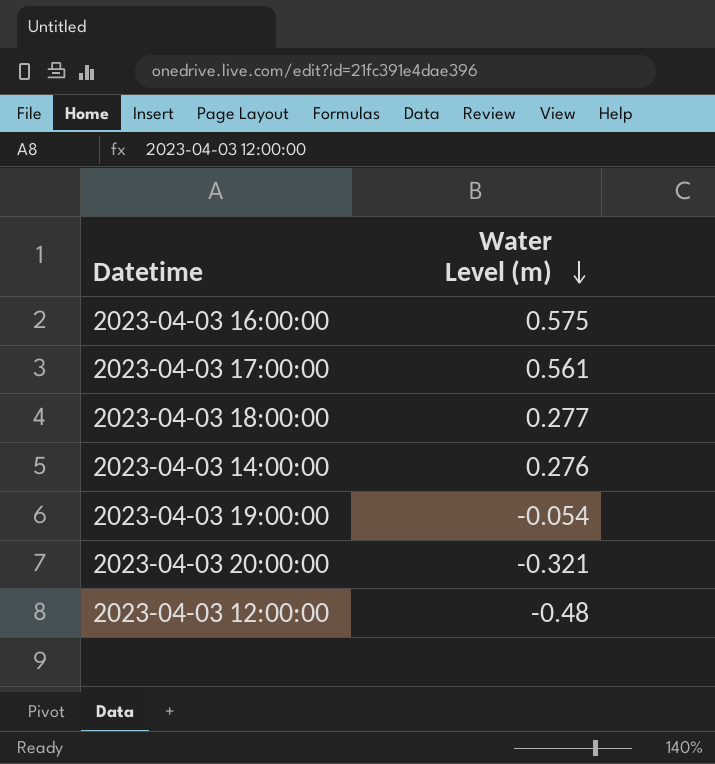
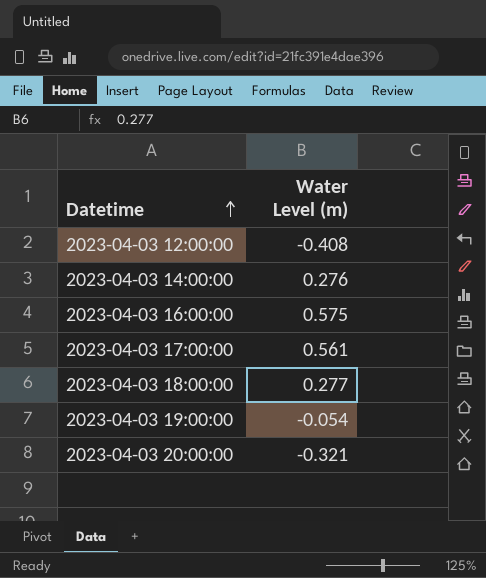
row order: Water Level (m) descending -> Datetime ascending
2023-04-03 12:00:00 | Water Level (m): -0.48 -> -0.408

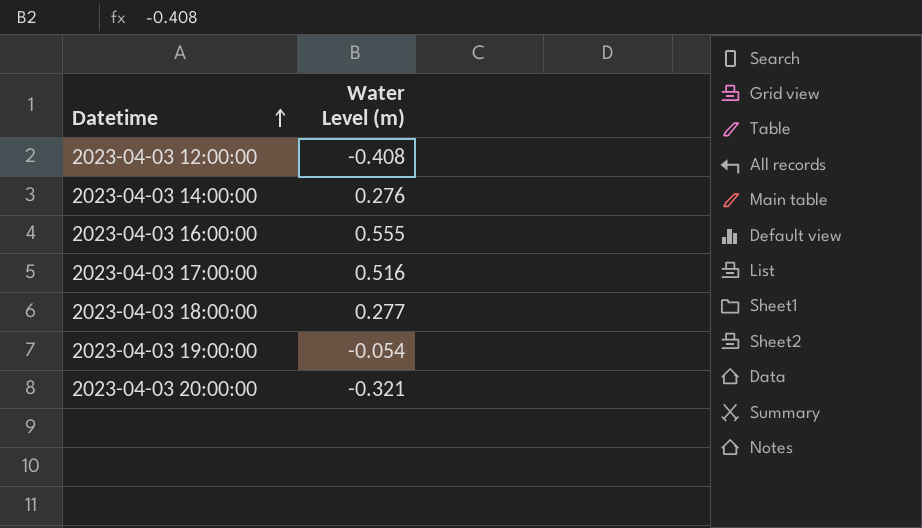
2023-04-03 16:00:00 | Water Level (m): 0.575 -> 0.555
2023-04-03 17:00:00 | Water Level (m): 0.561 -> 0.516

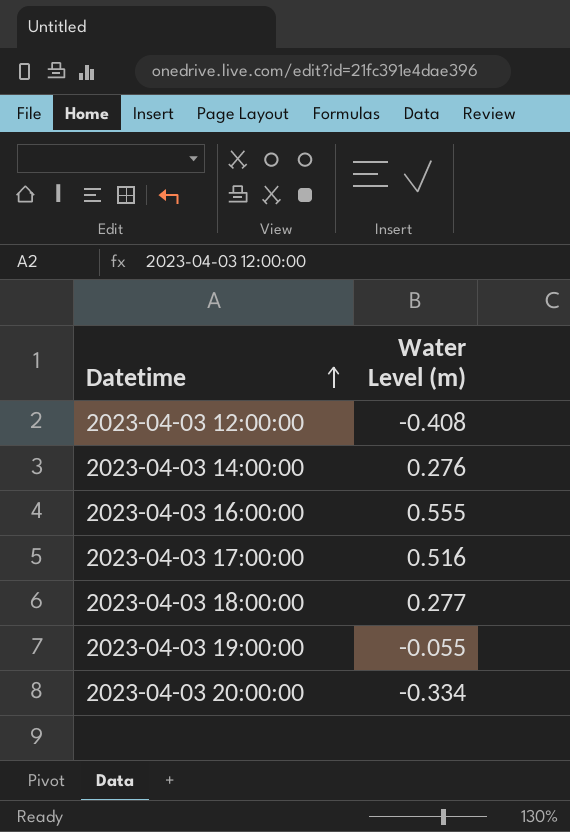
2023-04-03 19:00:00 | Water Level (m): -0.054 -> -0.055
2023-04-03 20:00:00 | Water Level (m): -0.321 -> -0.334

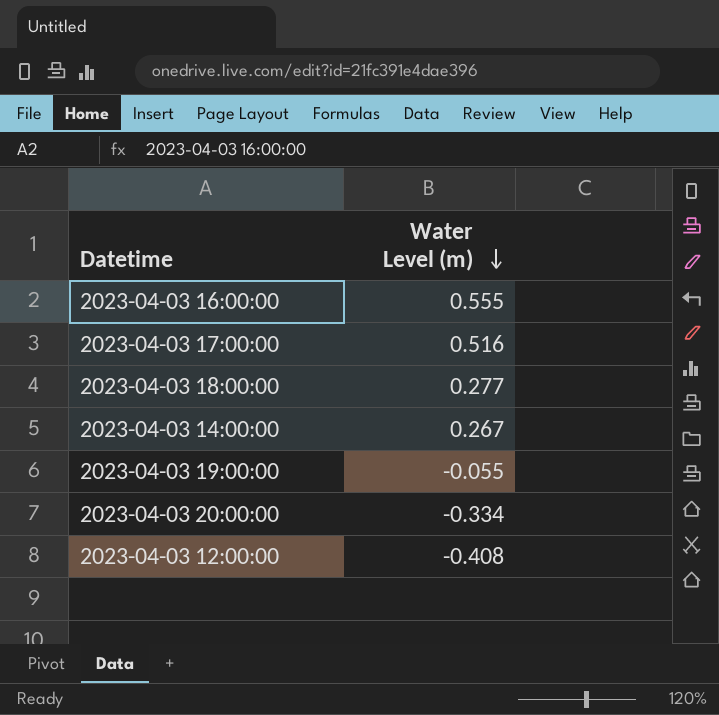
row order: Datetime ascending -> Water Level (m) descending
2023-04-03 14:00:00 | Water Level (m): 0.276 -> 0.267

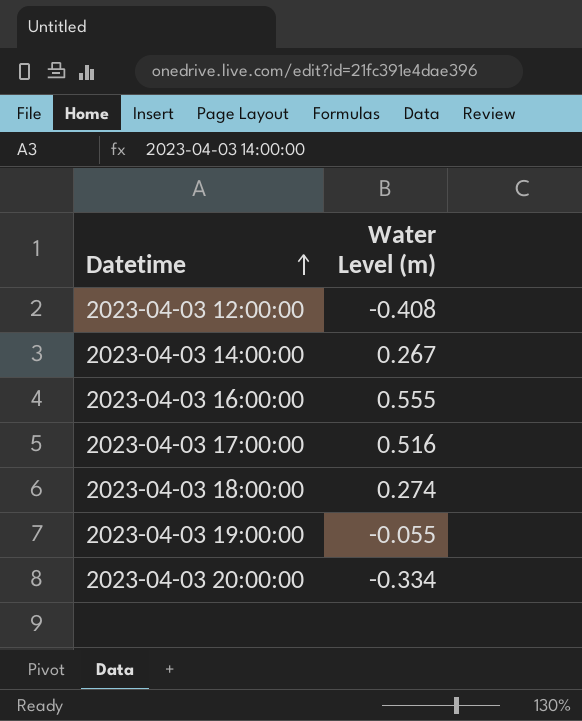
row order: Water Level (m) descending -> Datetime ascending
2023-04-03 18:00:00 | Water Level (m): 0.277 -> 0.274

